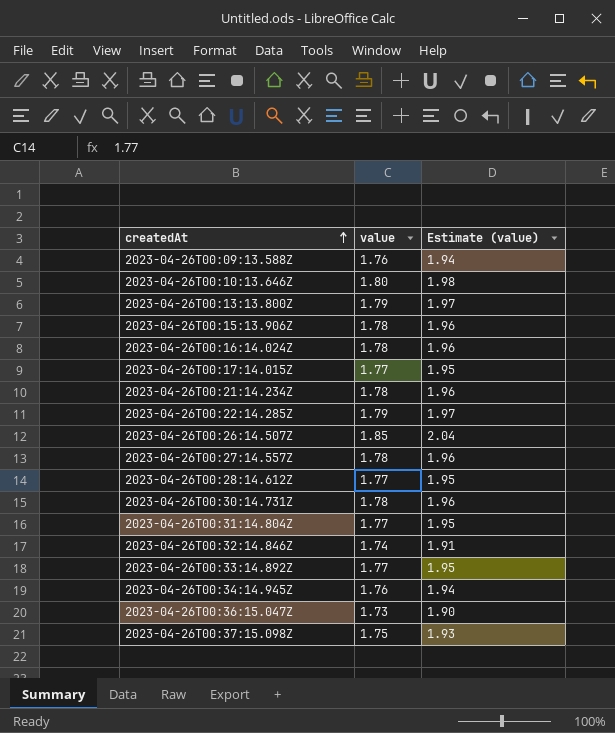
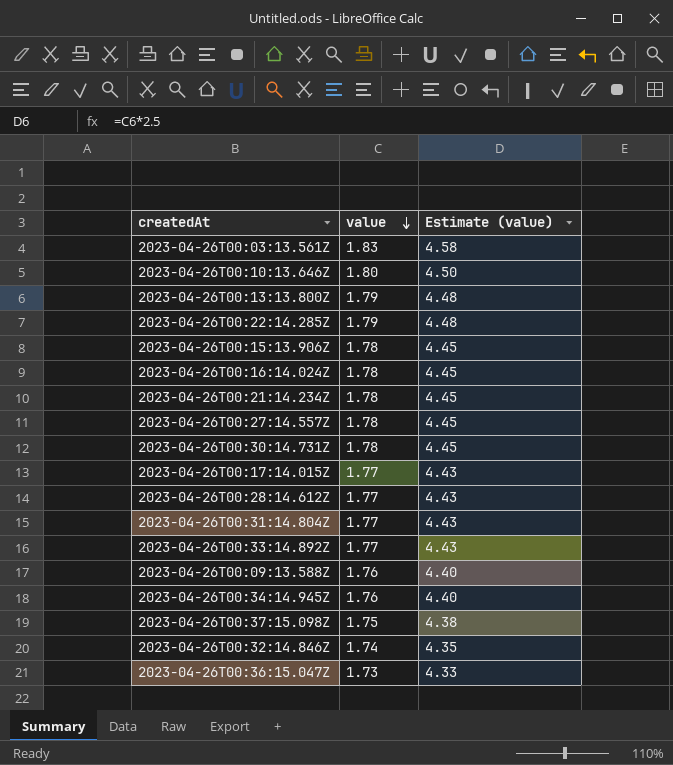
row order: createdAt ascending -> value descending
column Estimate (value) | formula: [value] * 1.1 -> [value] * 2.5
row 2023-04-26T00:26:14.507Z: 1.85 | 2.04 -> none
row 2023-04-26T00:03:13.561Z: none -> 1.83 | 4.58

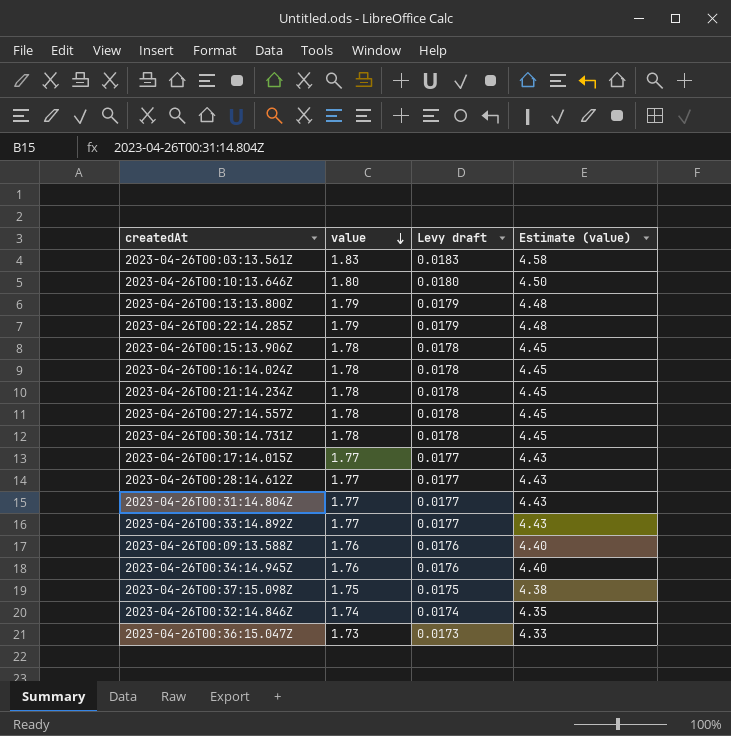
column Levy draft | formula: none -> [value] * 0.01

